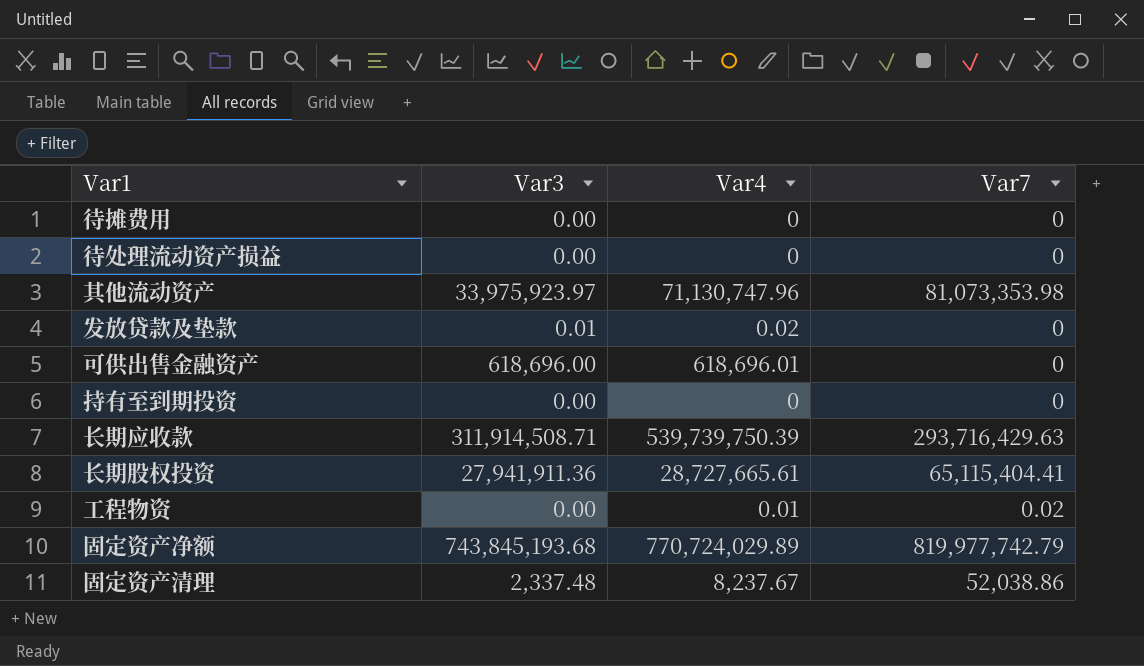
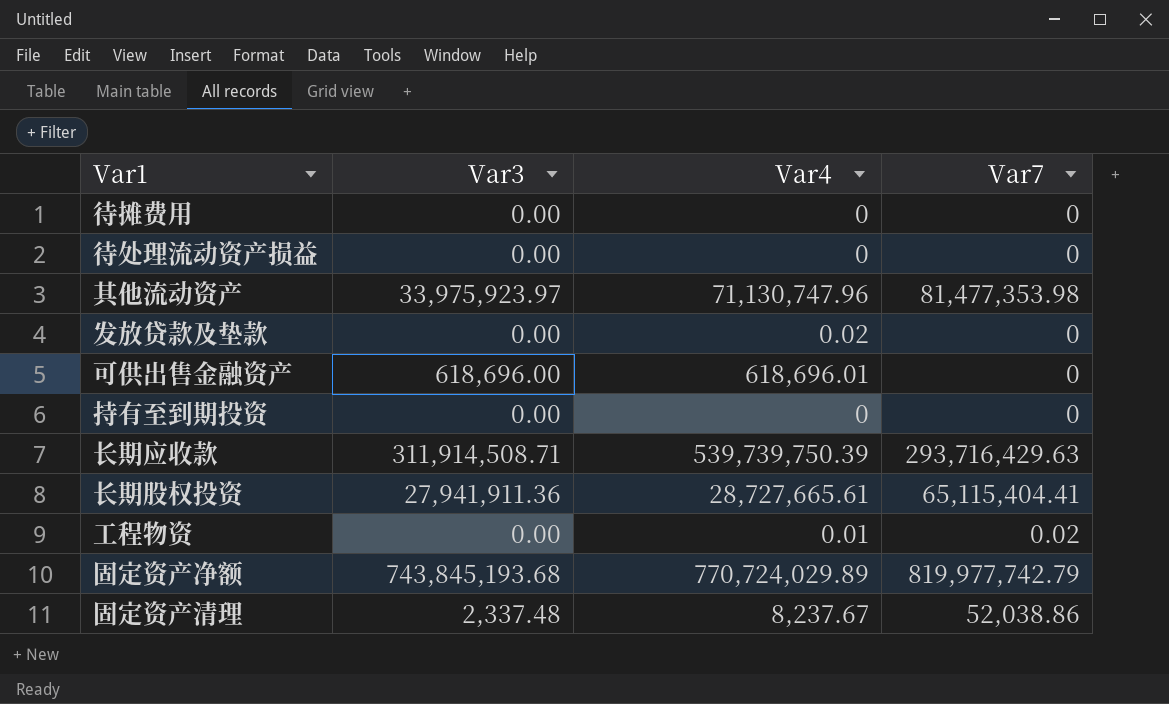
其他流动资产 | Var7: 81,073,353.98 -> 81,477,353.98
发放贷款及垫款 | Var3: 0.01 -> 0.00

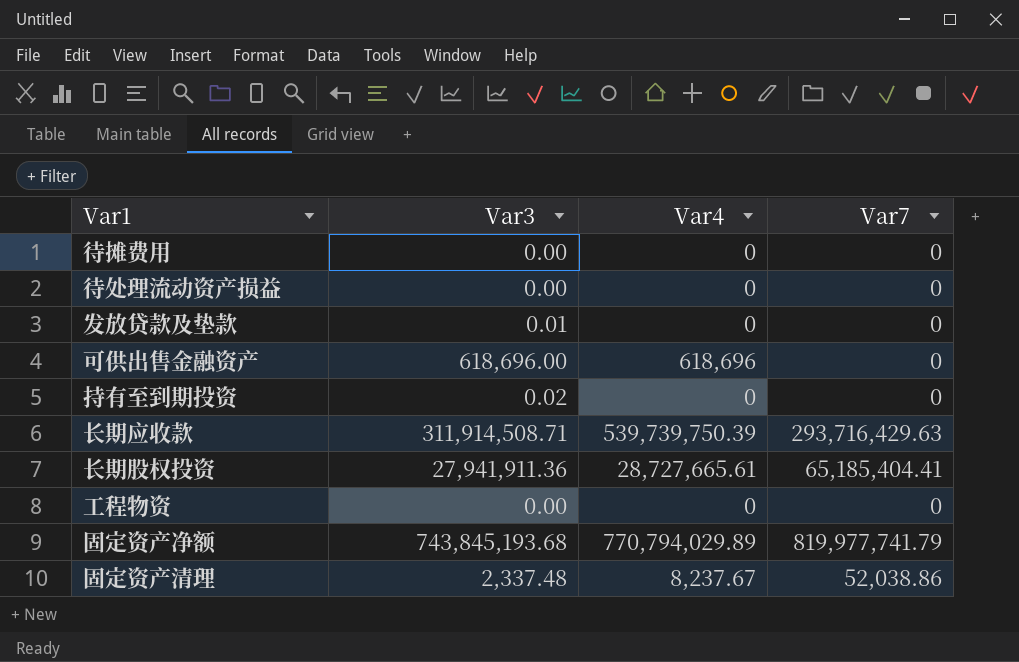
row 其他流动资产: 33,975,923.97 | 71,130,747.96 | 81,477,353.98 -> none
发放贷款及垫款 | Var3: 0.00 -> 0.01
发放贷款及垫款 | Var4: 0.02 -> 0
可供出售金融资产 | Var4: 618,696.01 -> 618,696
持有至到期投资 | Var3: 0.00 -> 0.02
长期股权投资 | Var7: 65,115,404.41 -> 65,185,404.41
工程物资 | Var4: 0.01 -> 0
工程物资 | Var7: 0.02 -> 0
固定资产净额 | Var4: 770,724,029.89 -> 770,794,029.89
固定资产净额 | Var7: 819,977,742.79 -> 819,977,741.79

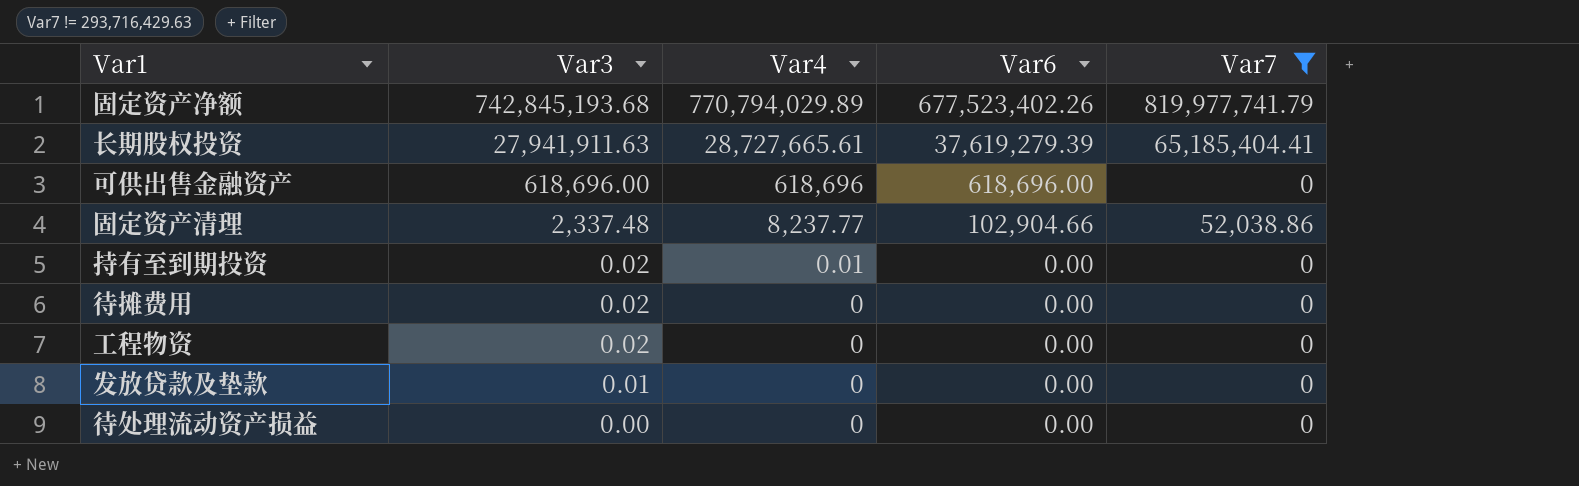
filter: none -> Var7 != 293,716,429.63
row order: none -> Var3 descending
column Var6 | position: none -> 4
固定资产净额 | Var3: 743,845,193.68 -> 742,845,193.68
长期股权投资 | Var3: 27,941,911.36 -> 27,941,911.63
固定资产清理 | Var4: 8,237.67 -> 8,237.77
持有至到期投资 | Var4: 0 -> 0.01
待摊费用 | Var3: 0.00 -> 0.02
工程物资 | Var3: 0.00 -> 0.02

